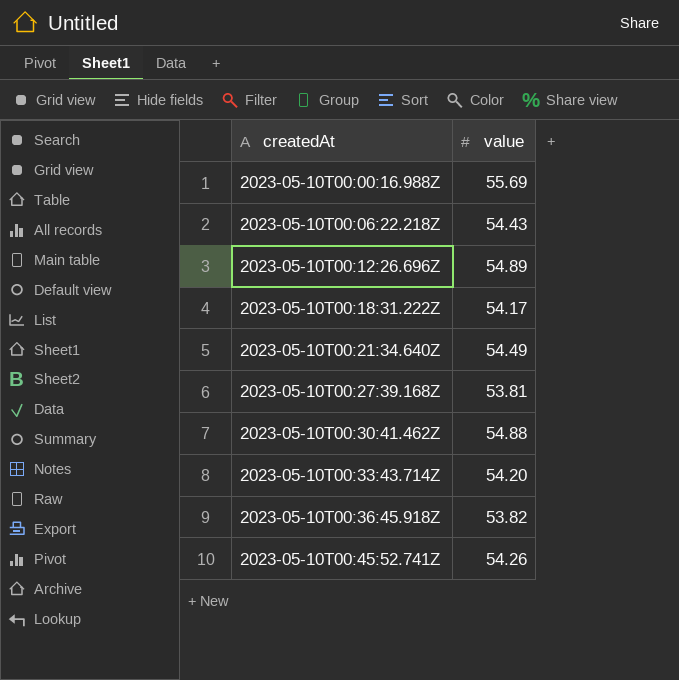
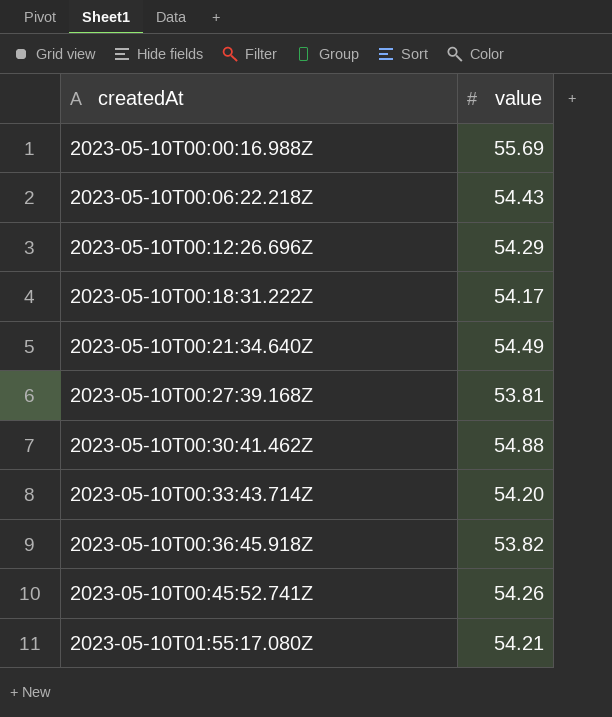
2023-05-10T00:12:26.696Z | value: 54.89 -> 54.29
row 2023-05-10T01:55:17.080Z: none -> 54.21

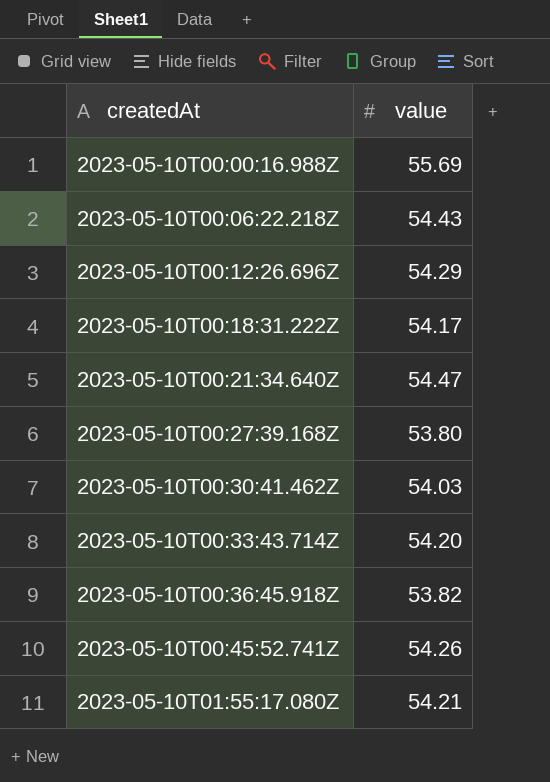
2023-05-10T00:21:34.640Z | value: 54.49 -> 54.47
2023-05-10T00:27:39.168Z | value: 53.81 -> 53.80
2023-05-10T00:30:41.462Z | value: 54.88 -> 54.03

